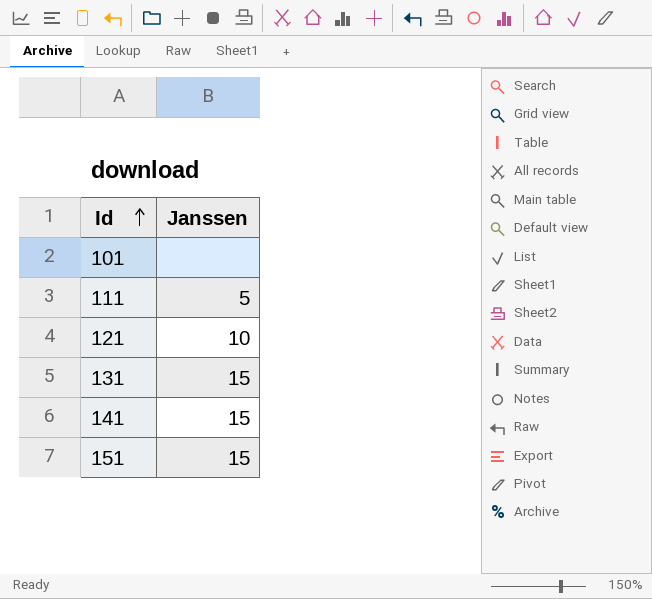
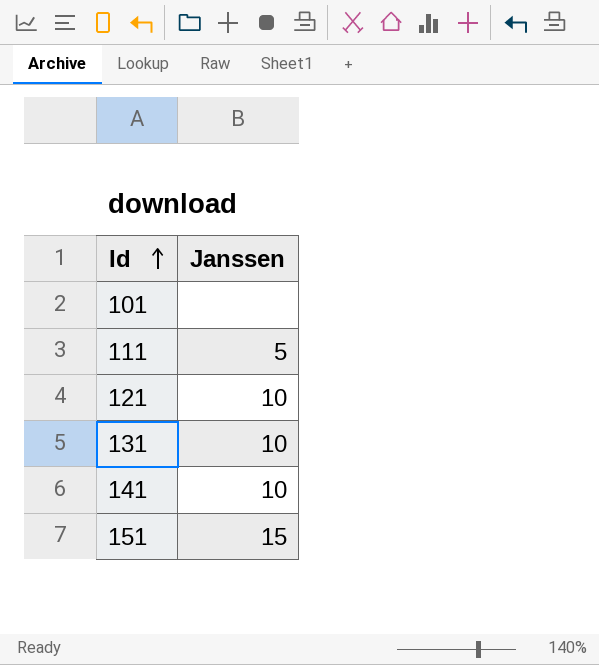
131 | Janssen: 15 -> 10
141 | Janssen: 15 -> 10

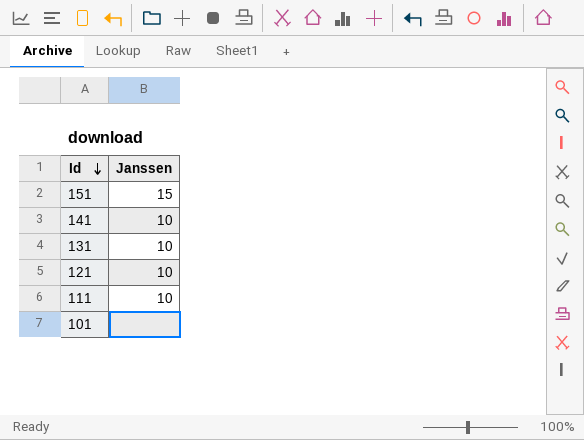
row order: Id ascending -> Id descending
111 | Janssen: 5 -> 10

